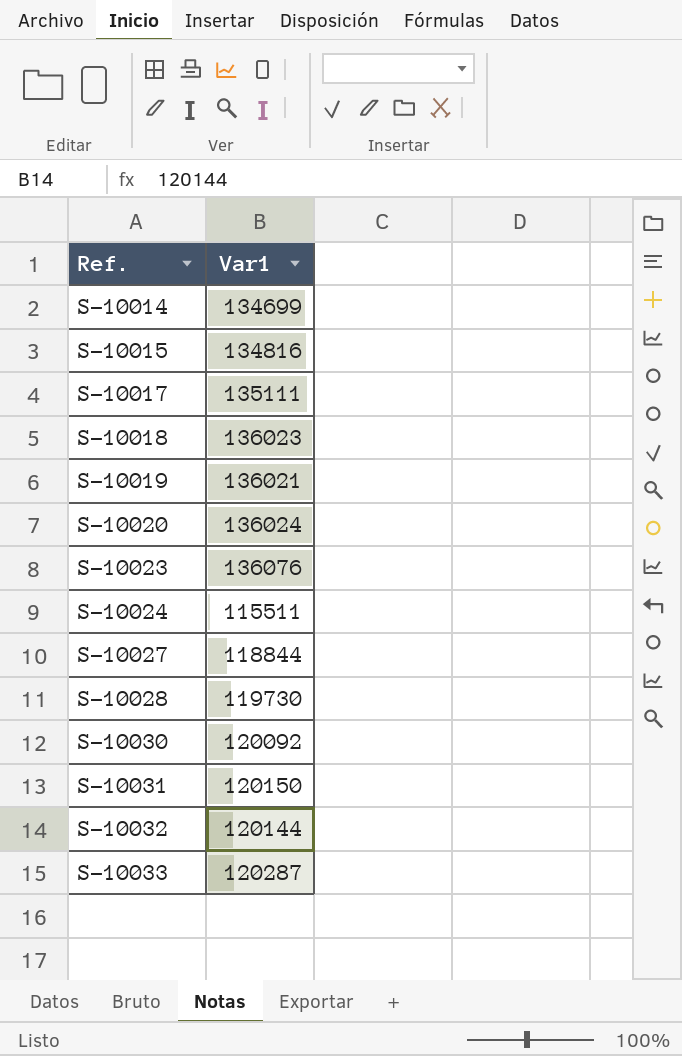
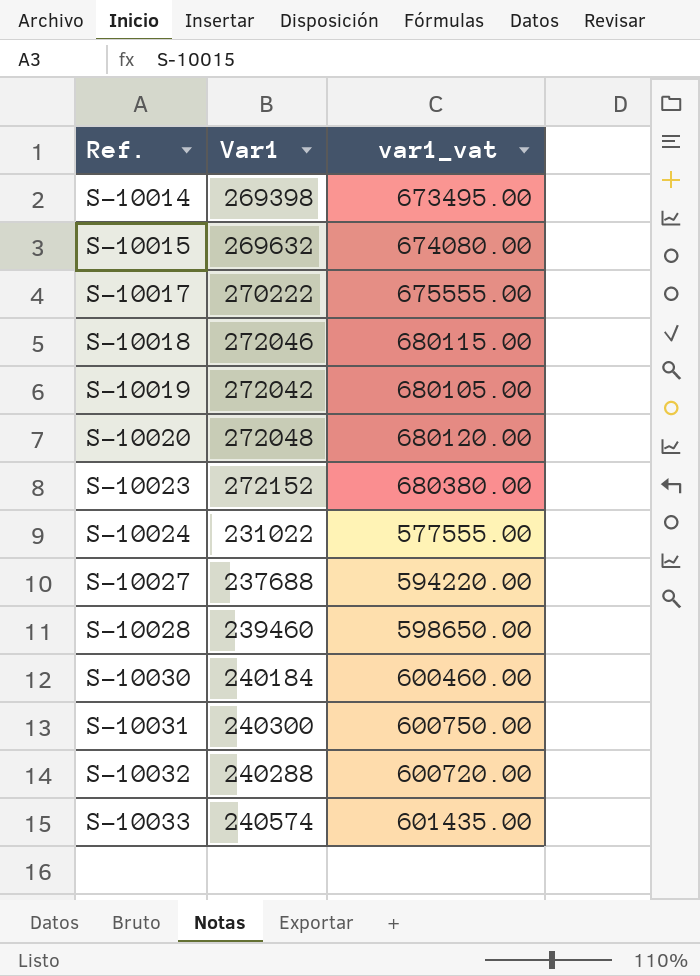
column var1_vat | formula: none -> [Var1] * 2.5
S-10014 | Var1: 134699 -> 269398
S-10015 | Var1: 134816 -> 269632
S-10017 | Var1: 135111 -> 270222
S-10018 | Var1: 136023 -> 272046
S-10019 | Var1: 136021 -> 272042
S-10020 | Var1: 136024 -> 272048
S-10023 | Var1: 136076 -> 272152
S-10024 | Var1: 115511 -> 231022
S-10027 | Var1: 118844 -> 237688
S-10028 | Var1: 119730 -> 239460
S-10030 | Var1: 120092 -> 240184
S-10031 | Var1: 120150 -> 240300
S-10032 | Var1: 120144 -> 240288
S-10033 | Var1: 120287 -> 240574

